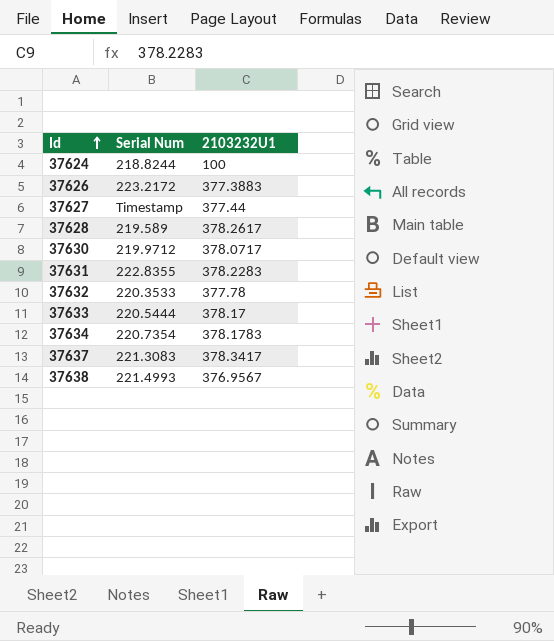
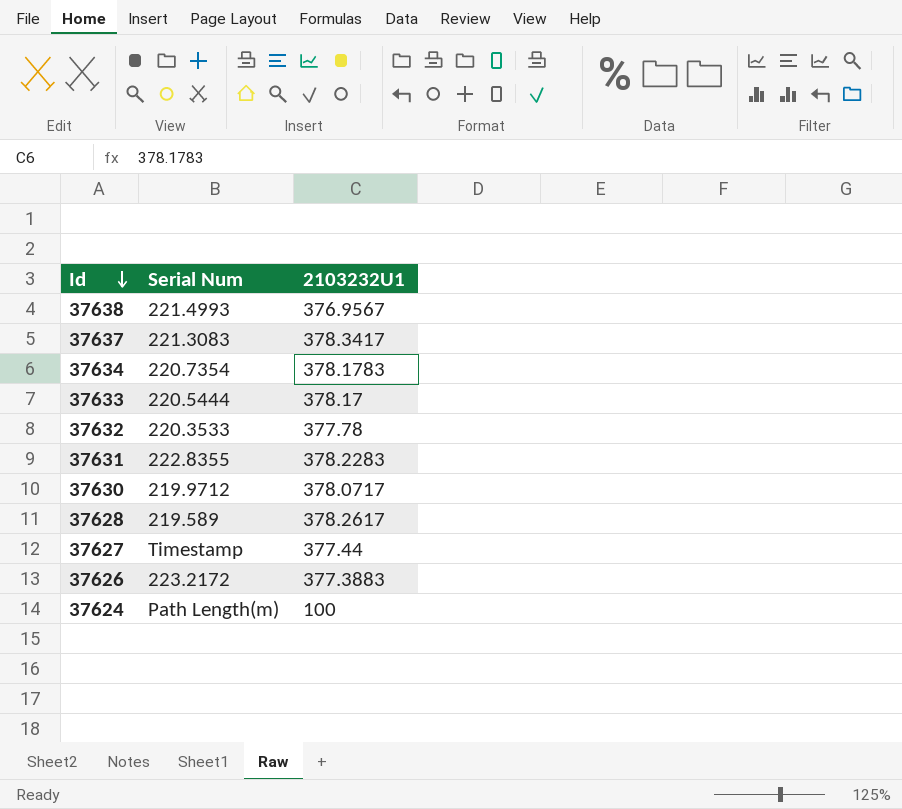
row order: Id ascending -> Id descending
37624 | Serial Num: 218.8244 -> Path Length(m)

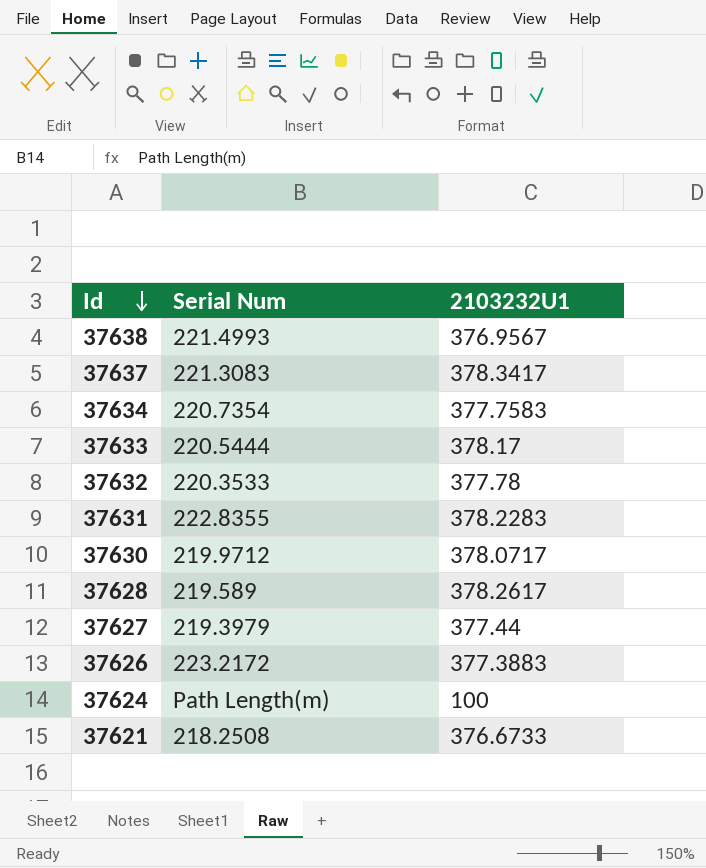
37634 | 2103232U1: 378.1783 -> 377.7583
37627 | Serial Num: Timestamp -> 219.3979
row 37621: none -> 218.2508 | 376.6733

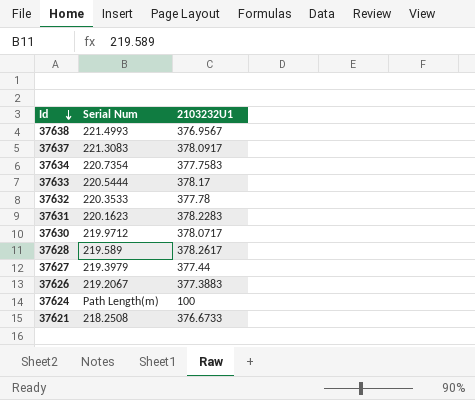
37637 | 2103232U1: 378.3417 -> 378.0917
37631 | Serial Num: 222.8355 -> 220.1623
37626 | Serial Num: 223.2172 -> 219.2067

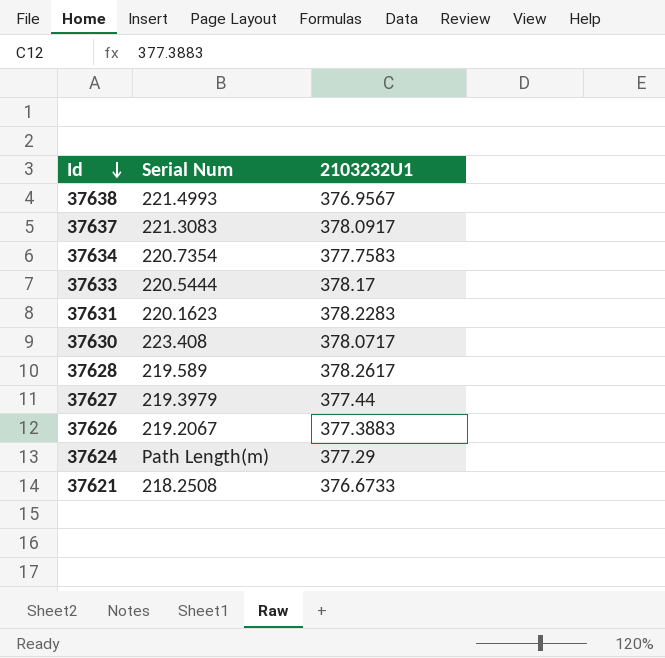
row 37632: 220.3533 | 377.78 -> none
37630 | Serial Num: 219.9712 -> 223.408
37624 | 2103232U1: 100 -> 377.29

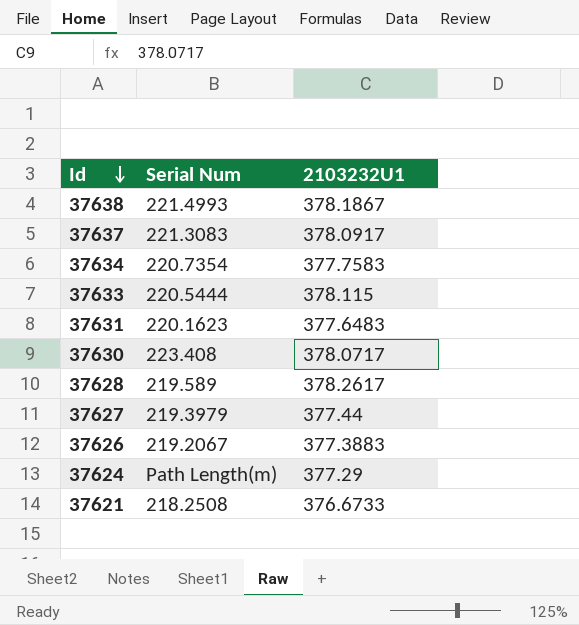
37638 | 2103232U1: 376.9567 -> 378.1867
37633 | 2103232U1: 378.17 -> 378.115
37631 | 2103232U1: 378.2283 -> 377.6483

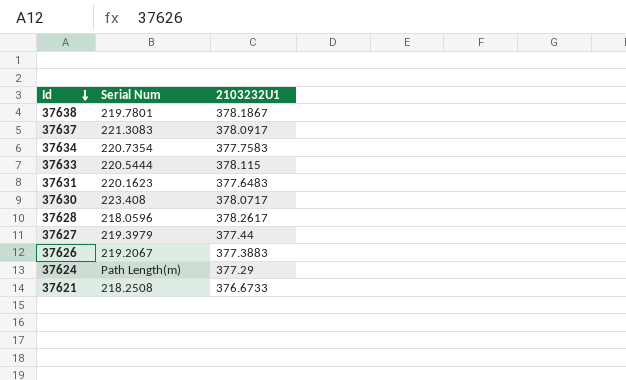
37638 | Serial Num: 221.4993 -> 219.7801
37628 | Serial Num: 219.589 -> 218.0596

